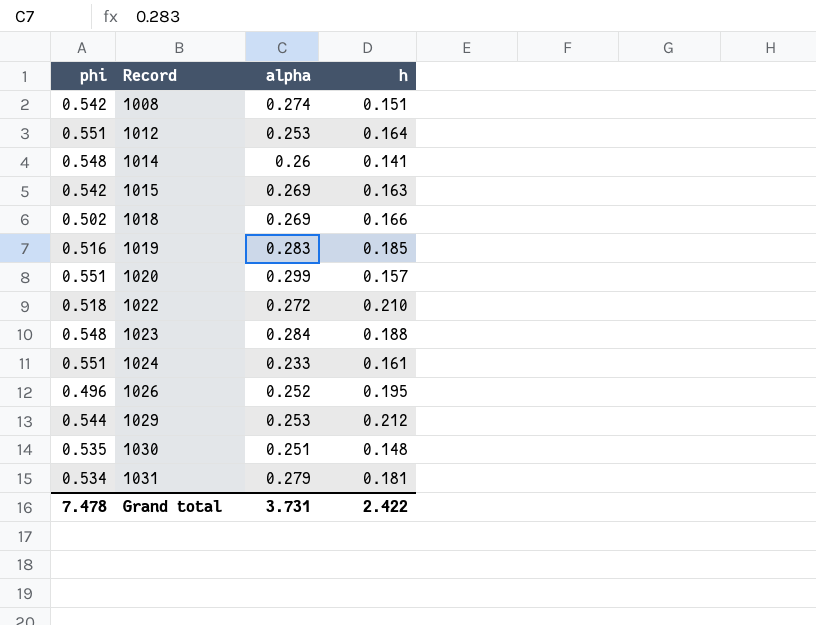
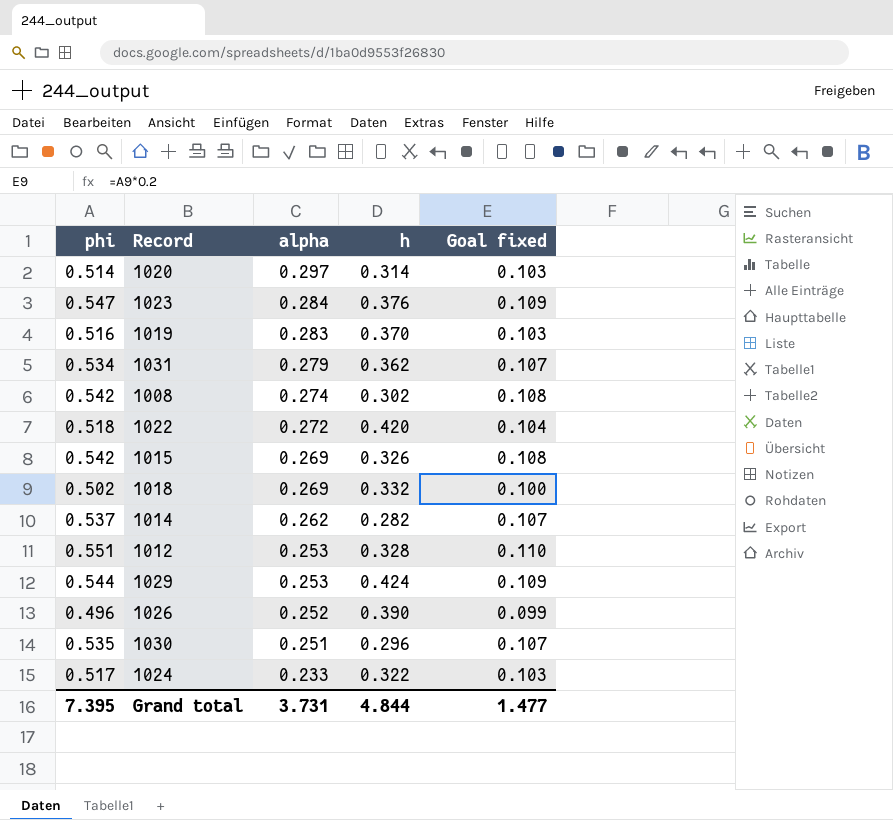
row order: Record ascending -> alpha descending
column Goal fixed | formula: none -> [phi] * 0.2
1020 | phi: 0.551 -> 0.514
1020 | alpha: 0.299 -> 0.297
1020 | h: 0.157 -> 0.314
1023 | phi: 0.548 -> 0.547
1023 | h: 0.188 -> 0.376
1019 | h: 0.185 -> 0.370
1031 | h: 0.181 -> 0.362
1008 | h: 0.151 -> 0.302
1022 | h: 0.210 -> 0.420
1015 | h: 0.163 -> 0.326
1018 | h: 0.166 -> 0.332
1014 | phi: 0.548 -> 0.537
1014 | alpha: 0.26 -> 0.262
1014 | h: 0.141 -> 0.282
1012 | h: 0.164 -> 0.328
1029 | h: 0.212 -> 0.424
1026 | h: 0.195 -> 0.390
1030 | h: 0.148 -> 0.296
1024 | phi: 0.551 -> 0.517
1024 | h: 0.161 -> 0.322
Grand total | phi: 7.478 -> 7.395
Grand total | h: 2.422 -> 4.844

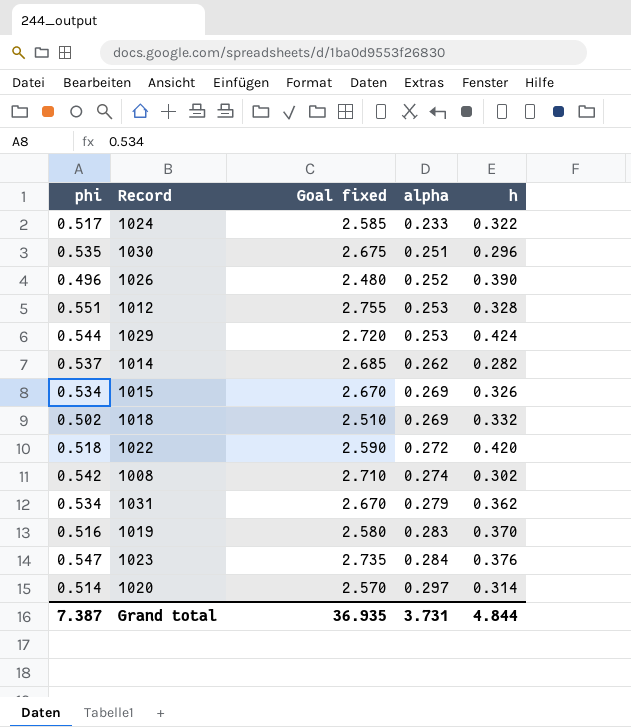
row order: alpha descending -> alpha ascending
column Goal fixed | formula: [phi] * 0.2 -> [phi] * 5
column Goal fixed | position: 5 -> 3
1015 | phi: 0.542 -> 0.534
Grand total | phi: 7.395 -> 7.387
Grand total | Goal fixed: 1.477 -> 36.935

